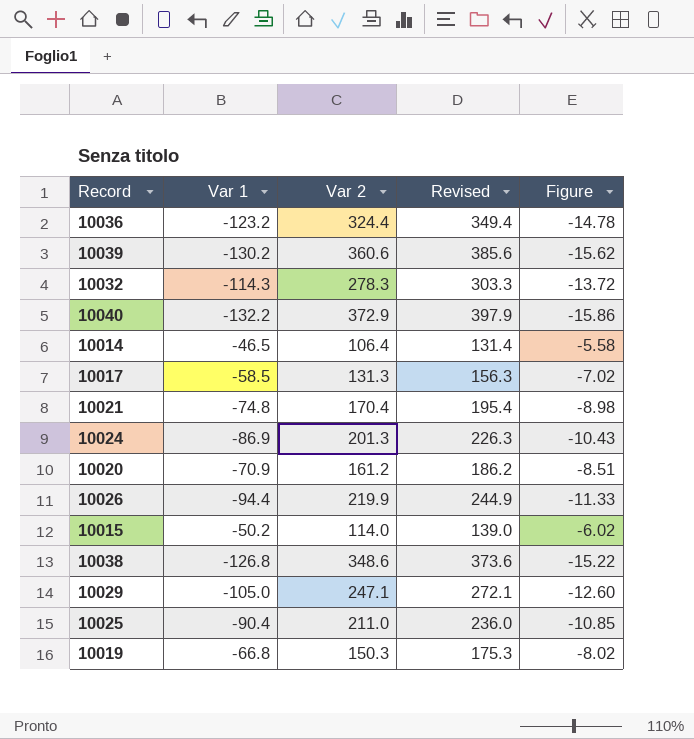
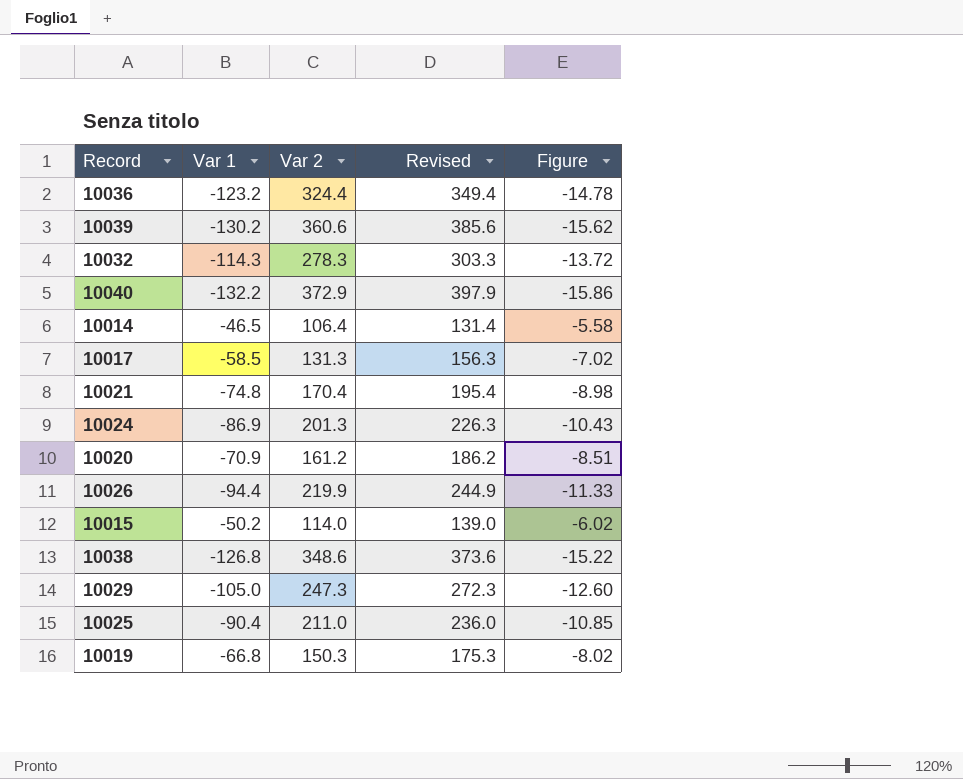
10029 | Var 2: 247.1 -> 247.3
10029 | Revised: 272.1 -> 272.3

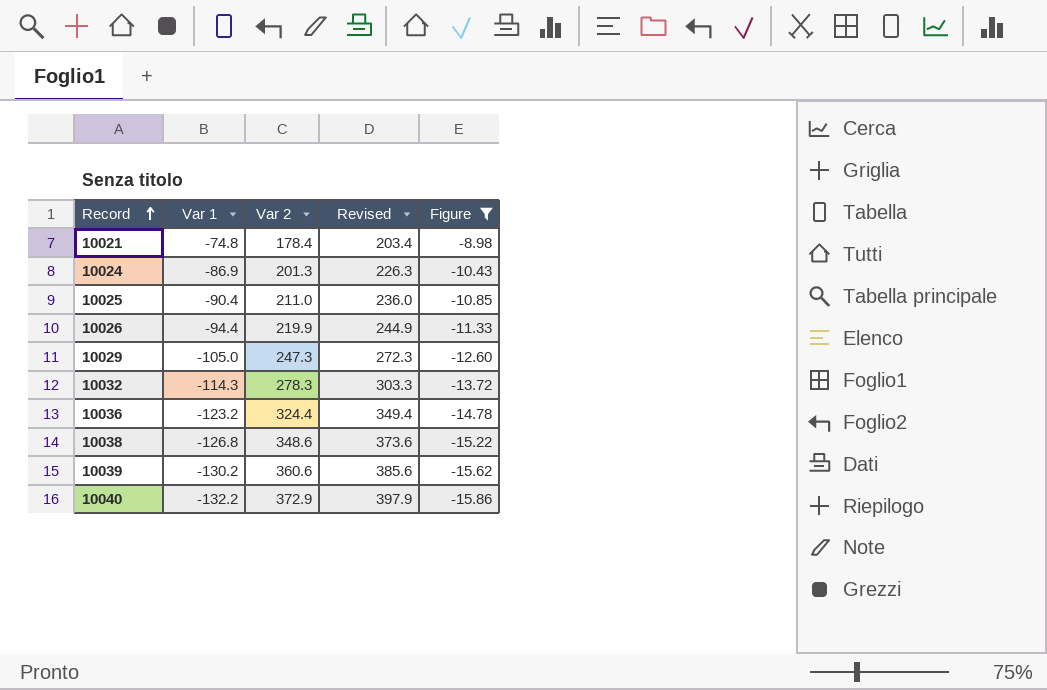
filter: none -> Figure <= -8.98
row order: none -> Record ascending
10021 | Var 2: 170.4 -> 178.4
10021 | Revised: 195.4 -> 203.4

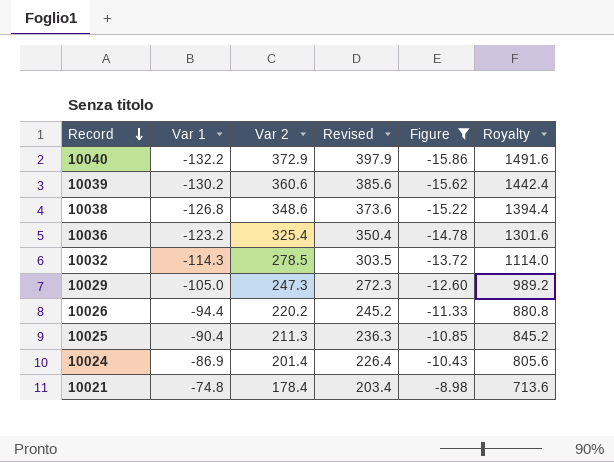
row order: Record ascending -> Record descending
column Royalty | formula: none -> [Var 2] * 4
10036 | Var 2: 324.4 -> 325.4
10036 | Revised: 349.4 -> 350.4
10032 | Var 2: 278.3 -> 278.5
10032 | Revised: 303.3 -> 303.5
10026 | Var 2: 219.9 -> 220.2
10026 | Revised: 244.9 -> 245.2
10025 | Var 2: 211.0 -> 211.3
10025 | Revised: 236.0 -> 236.3
10024 | Var 2: 201.3 -> 201.4
10024 | Revised: 226.3 -> 226.4

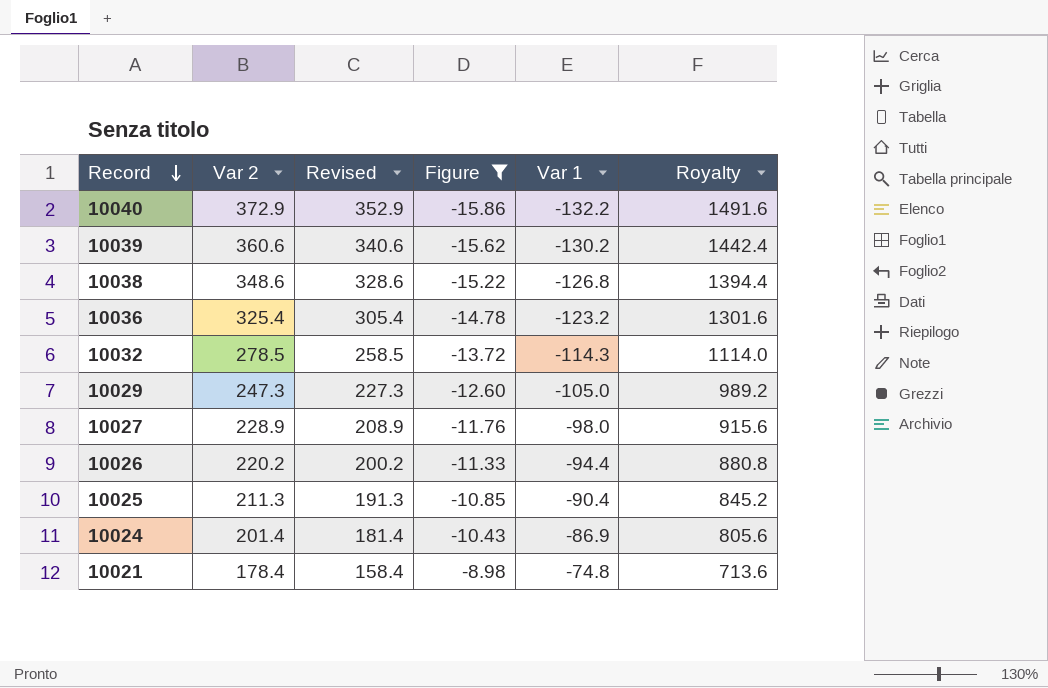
column Revised | formula: [Var 2] + 25 -> [Var 2] - 20
column Var 1 | position: 2 -> 5
row 10027: none -> 228.9 | 208.9 | -11.76 | -98.0 | 915.6

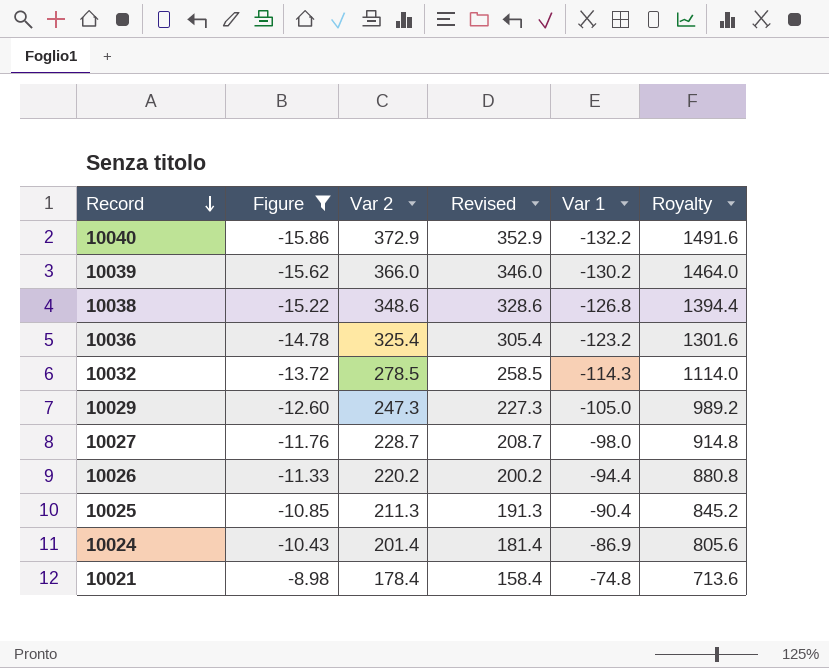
column Figure | position: 4 -> 2
10039 | Var 2: 360.6 -> 366.0
10039 | Revised: 340.6 -> 346.0
10039 | Royalty: 1442.4 -> 1464.0
10027 | Var 2: 228.9 -> 228.7
10027 | Revised: 208.9 -> 208.7
10027 | Royalty: 915.6 -> 914.8

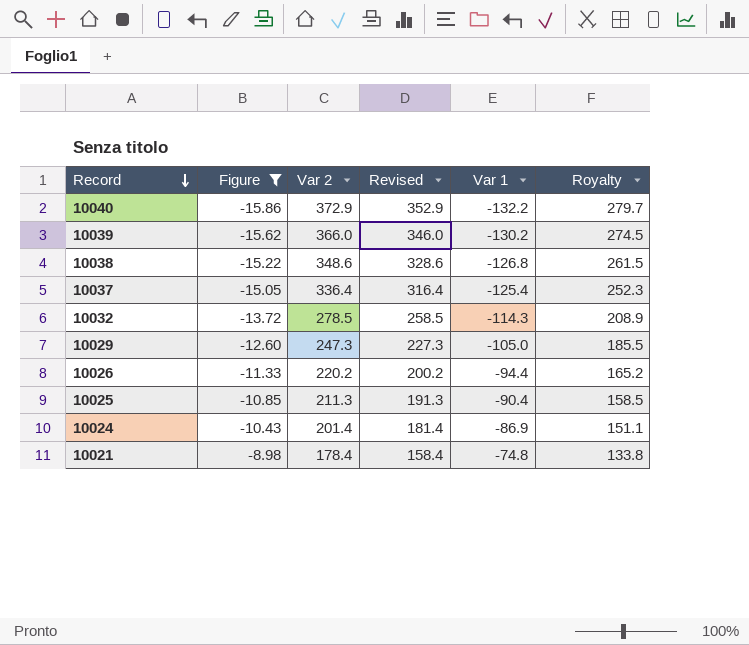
column Royalty | formula: [Var 2] * 4 -> [Var 2] * 0.75
row 10036: -14.78 | 325.4 | 305.4 | -123.2 | 1301.6 -> none
row 10027: -11.76 | 228.7 | 208.7 | -98.0 | 914.8 -> none
row 10037: none -> -15.05 | 336.4 | 316.4 | -125.4 | 252.3

